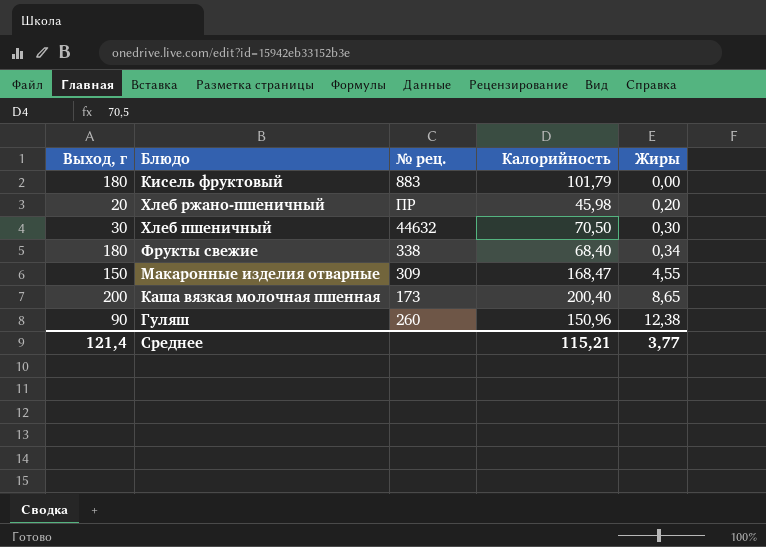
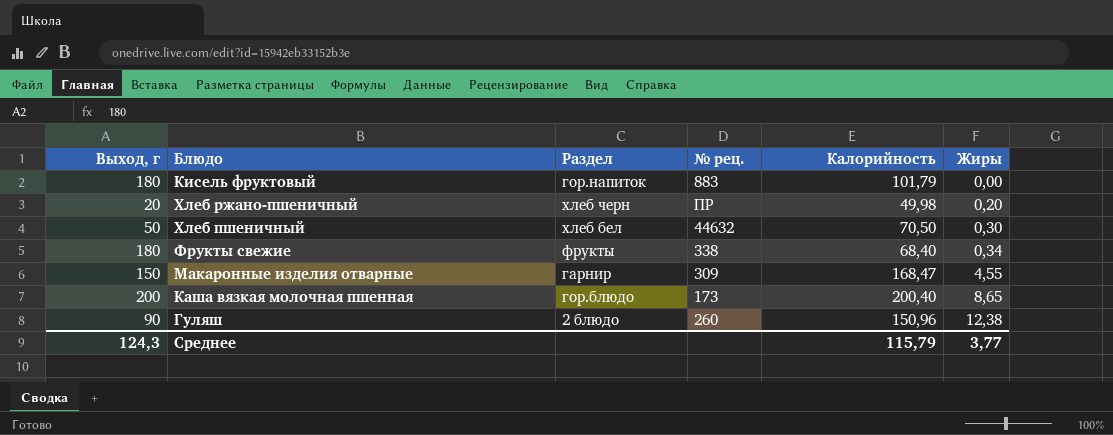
column Раздел | position: none -> 3
Хлеб ржано-пшеничный | Калорийность: 45,98 -> 49,98
Хлеб пшеничный | Выход, г: 30 -> 50
Среднее | Выход, г: 121,4 -> 124,3
Среднее | Калорийность: 115,21 -> 115,79

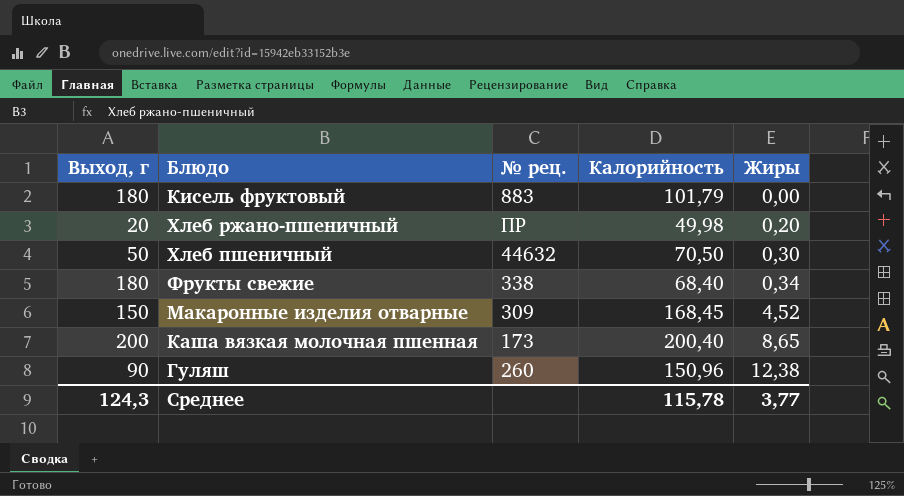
column Раздел | position: 3 -> none
Макаронные изделия отварные | Калорийность: 168,47 -> 168,45
Макаронные изделия отварные | Жиры: 4,55 -> 4,52
Среднее | Калорийность: 115,79 -> 115,78

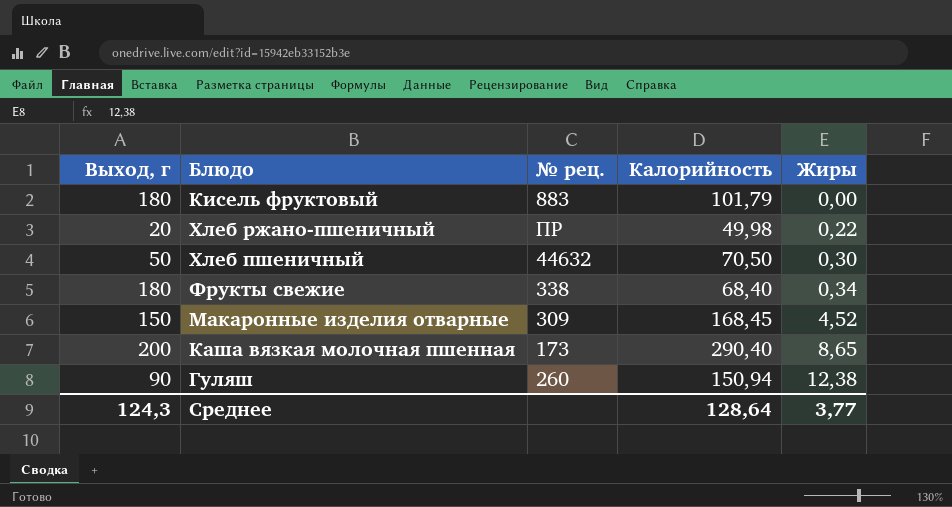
Хлеб ржано-пшеничный | Жиры: 0,20 -> 0,22
Каша вязкая молочная пшенная | Калорийность: 200,40 -> 290,40
Гуляш | Калорийность: 150,96 -> 150,94
Среднее | Калорийность: 115,78 -> 128,64

